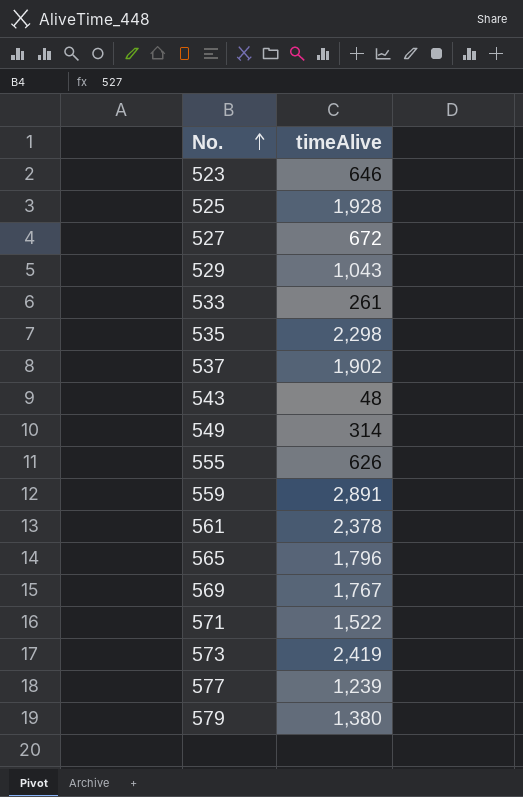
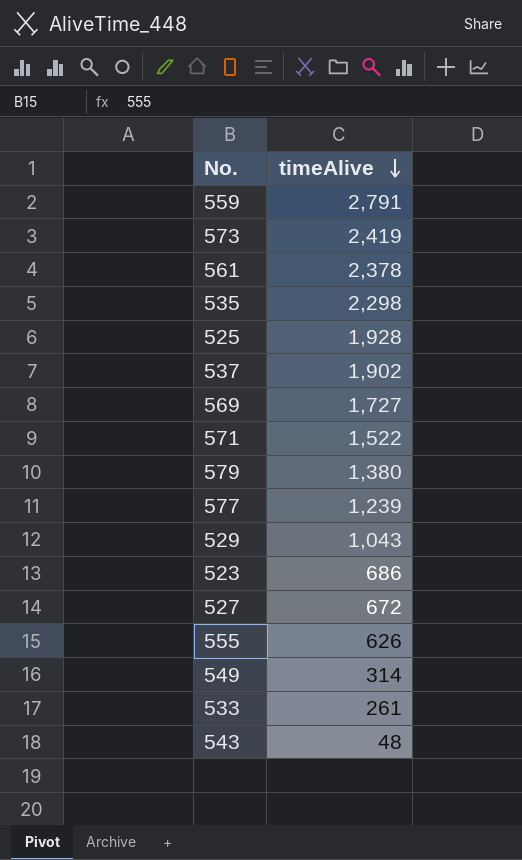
row order: No. ascending -> timeAlive descending
row 565: 1,796 -> none
559 | timeAlive: 2,891 -> 2,791
569 | timeAlive: 1,767 -> 1,727
523 | timeAlive: 646 -> 686

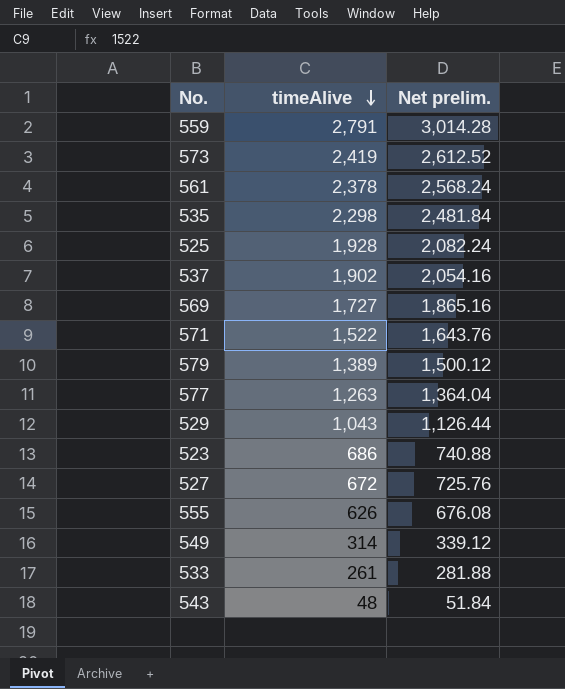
column Net prelim. | formula: none -> [timeAlive] * 1.08
579 | timeAlive: 1,380 -> 1,389
577 | timeAlive: 1,239 -> 1,263

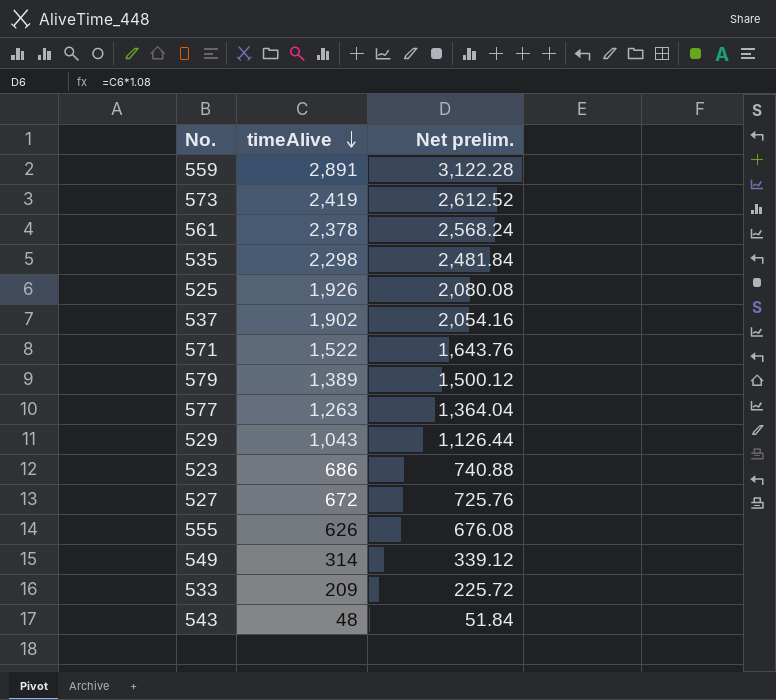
row 569: 1,727 | 1,865.16 -> none
559 | timeAlive: 2,791 -> 2,891
559 | Net prelim.: 3,014.28 -> 3,122.28
525 | timeAlive: 1,928 -> 1,926
525 | Net prelim.: 2,082.24 -> 2,080.08
533 | timeAlive: 261 -> 209
533 | Net prelim.: 281.88 -> 225.72

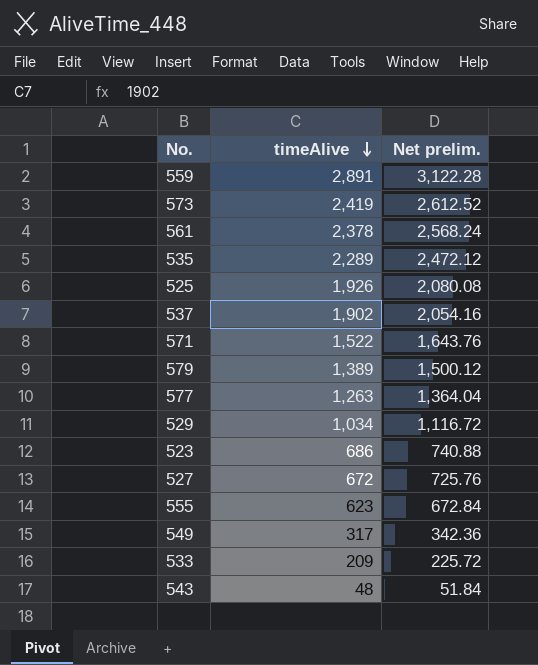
535 | timeAlive: 2,298 -> 2,289
535 | Net prelim.: 2,481.84 -> 2,472.12
529 | timeAlive: 1,043 -> 1,034
529 | Net prelim.: 1,126.44 -> 1,116.72
555 | timeAlive: 626 -> 623
555 | Net prelim.: 676.08 -> 672.84
549 | timeAlive: 314 -> 317
549 | Net prelim.: 339.12 -> 342.36

